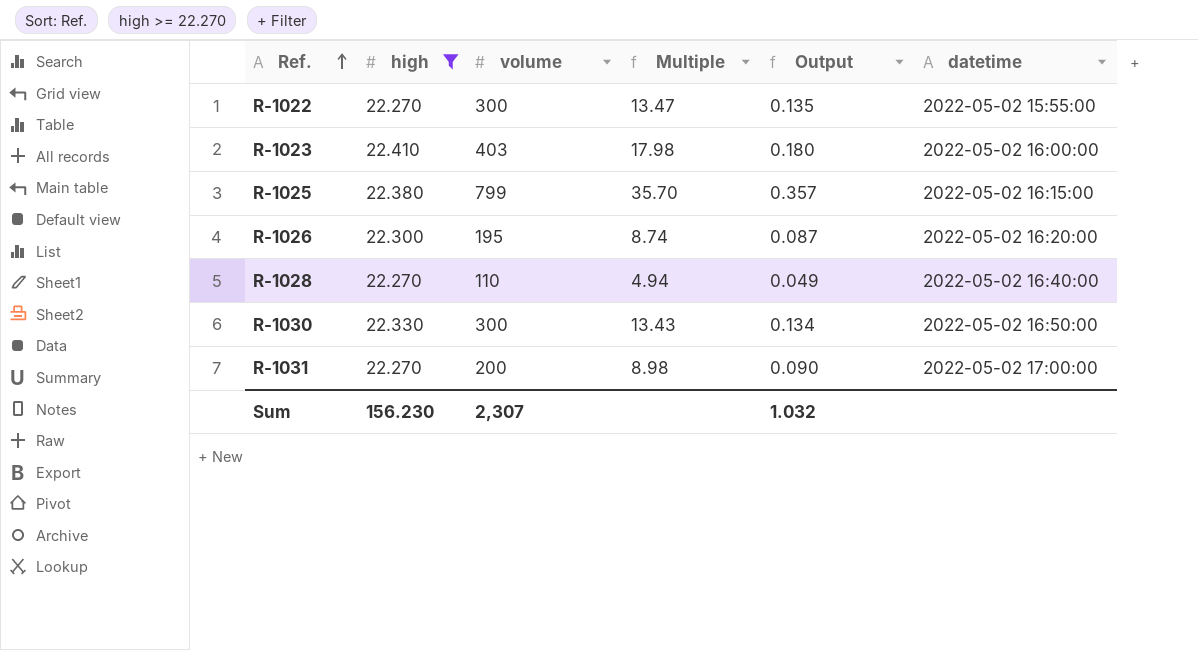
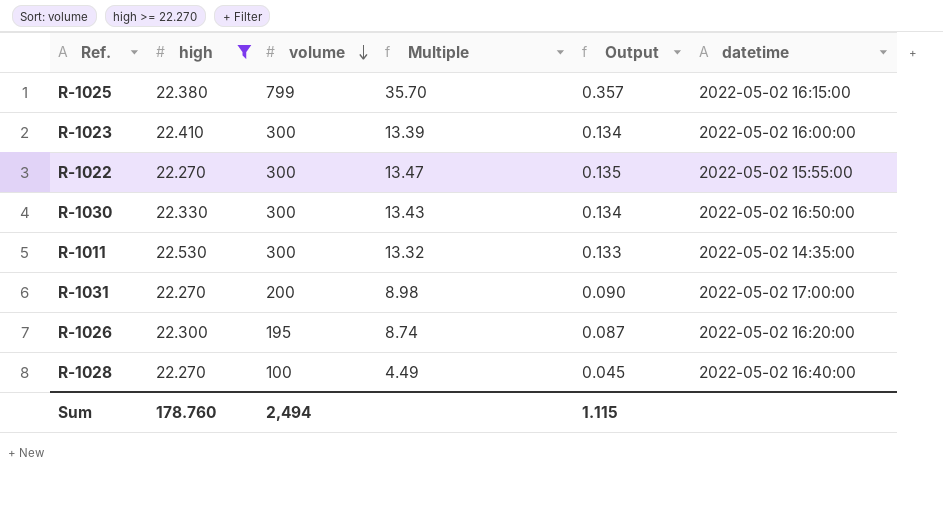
row order: Ref. ascending -> volume descending
R-1023 | volume: 403 -> 300
R-1023 | Multiple: 17.98 -> 13.39
R-1023 | Output: 0.180 -> 0.134
row R-1011: none -> 22.530 | 300 | 13.32 | 0.133 | 2022-05-02 14:35:00
R-1028 | volume: 110 -> 100
R-1028 | Multiple: 4.94 -> 4.49
R-1028 | Output: 0.049 -> 0.045
Sum | high: 156.230 -> 178.760
Sum | volume: 2,307 -> 2,494
Sum | Output: 1.032 -> 1.115

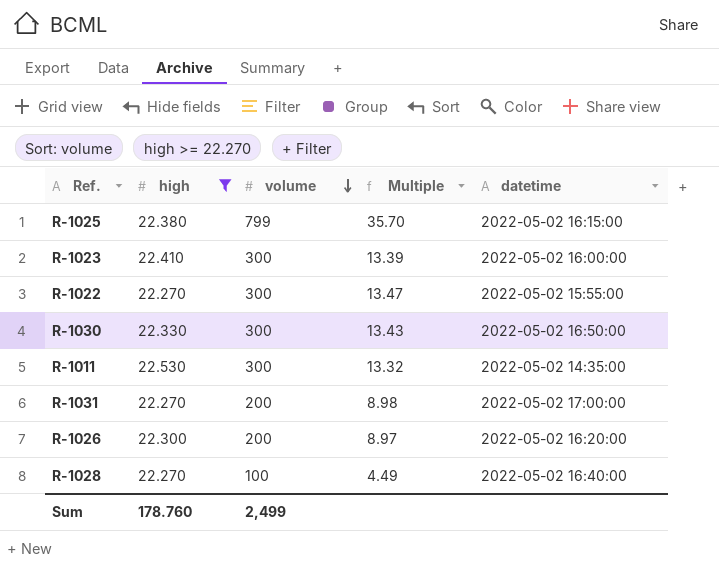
column Output | formula: [Multiple] * 0.01 -> none
R-1026 | volume: 195 -> 200
R-1026 | Multiple: 8.74 -> 8.97
Sum | volume: 2,494 -> 2,499

